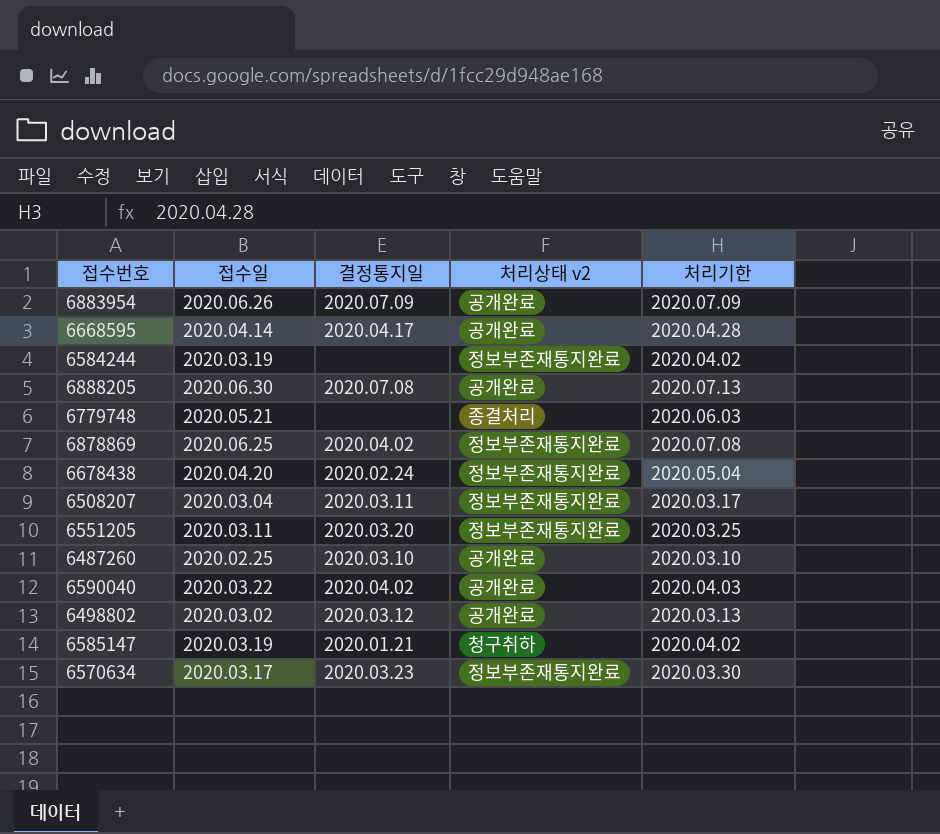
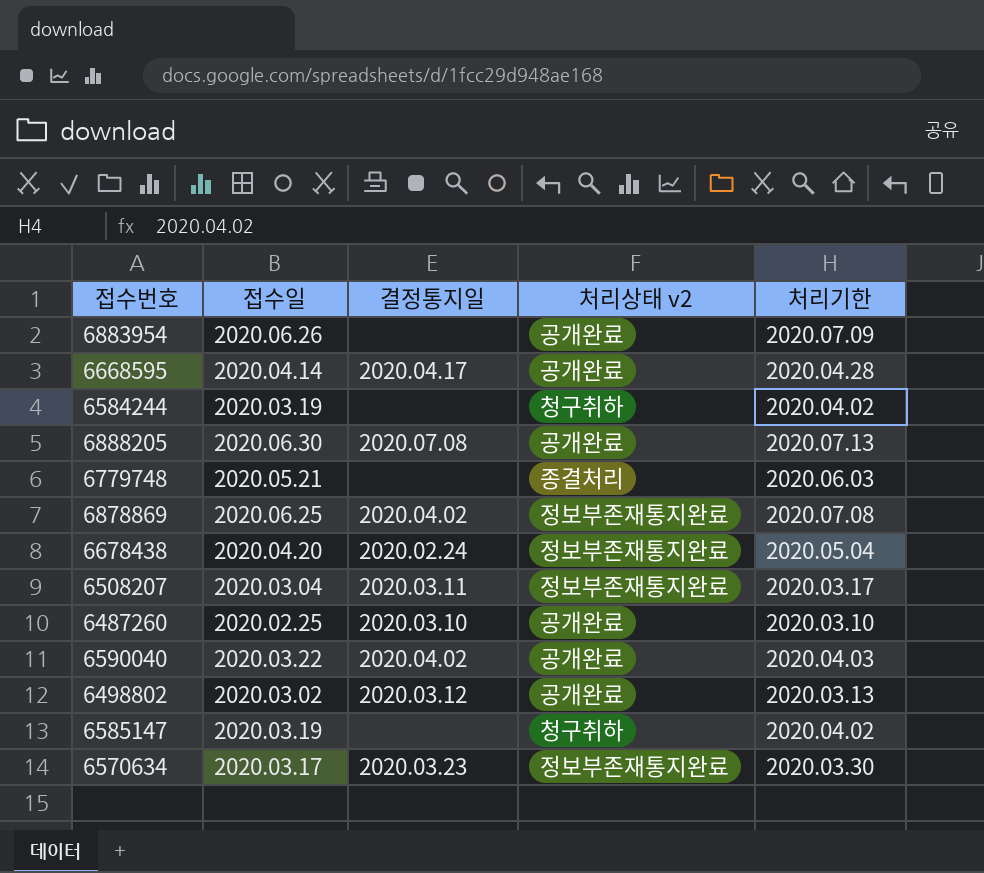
row 6551205: 2020.03.11 | 2020.03.20 | 정보부존재통지완료 | 2020.03.25 -> none
6883954 | 결정통지일: 2020.07.09 -> none
6584244 | 처리상태 v2: 정보부존재통지완료 -> 청구취하
6585147 | 결정통지일: 2020.01.21 -> none

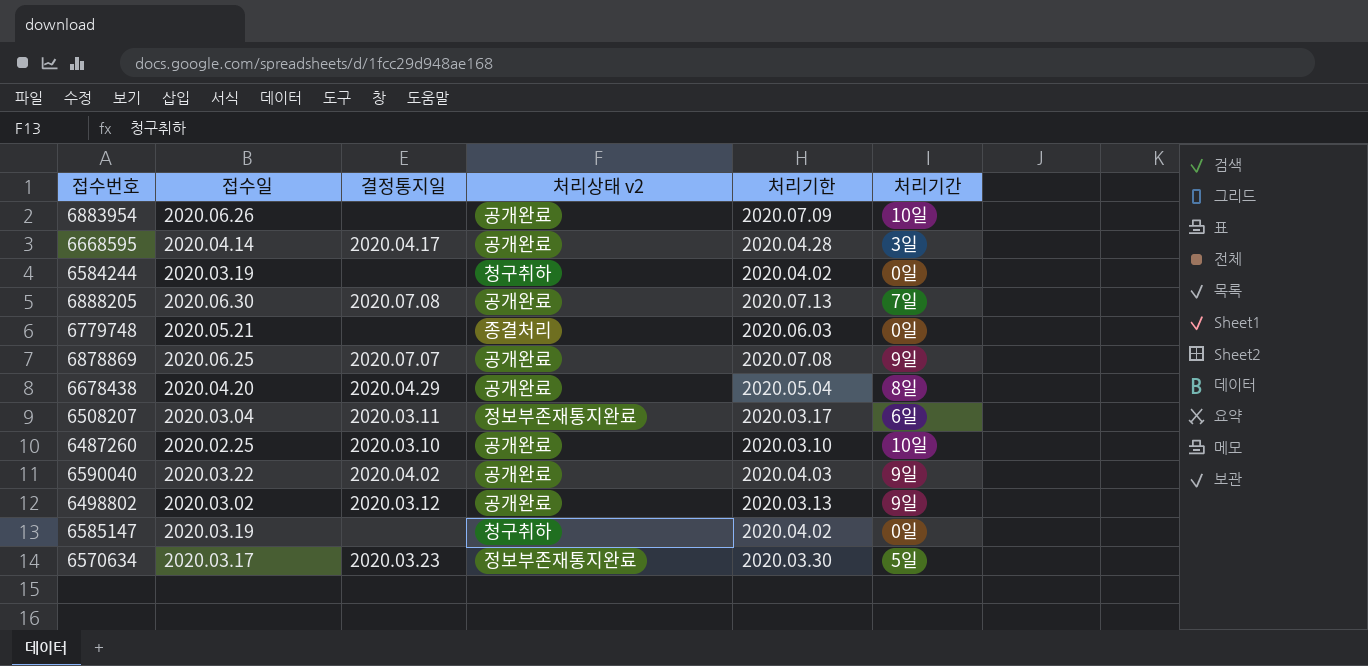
column 처리기간 | position: none -> 6
6878869 | 결정통지일: 2020.04.02 -> 2020.07.07
6878869 | 처리상태 v2: 정보부존재통지완료 -> 공개완료
6678438 | 결정통지일: 2020.02.24 -> 2020.04.29
6678438 | 처리상태 v2: 정보부존재통지완료 -> 공개완료

